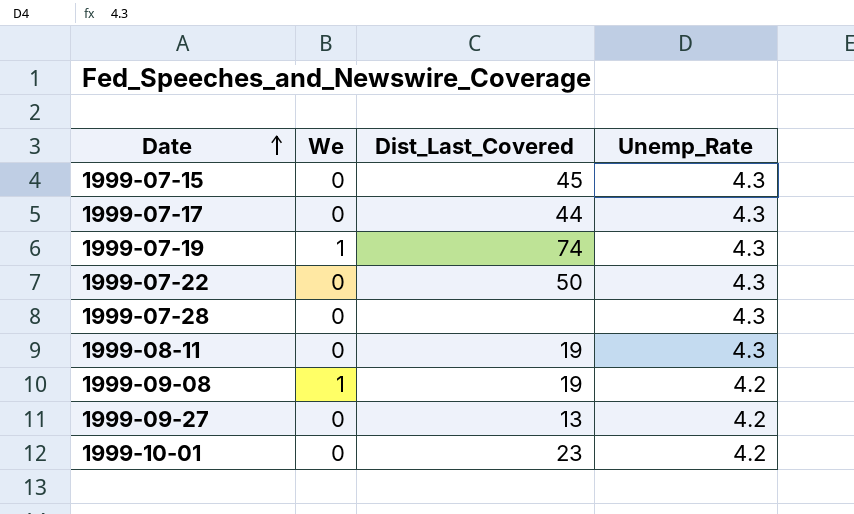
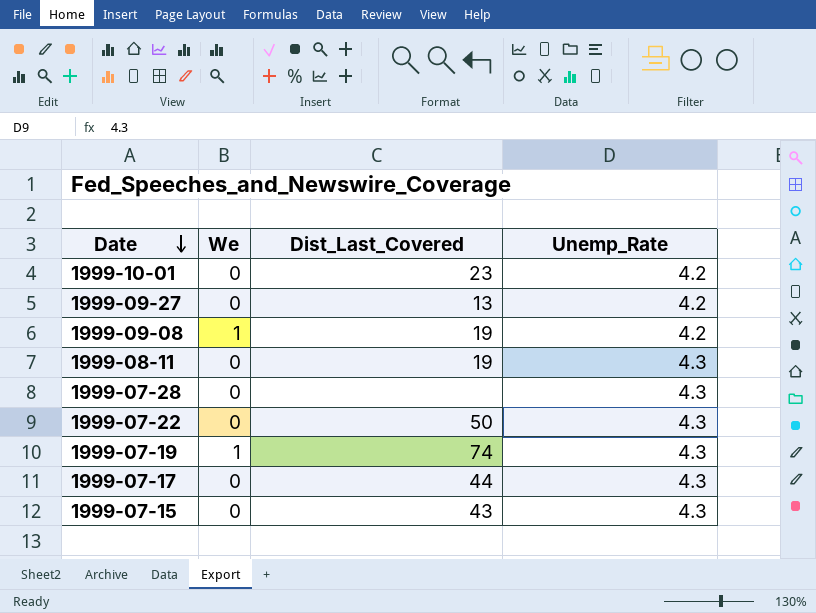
row order: Date ascending -> Date descending
1999-07-15 | Dist_Last_Covered: 45 -> 43

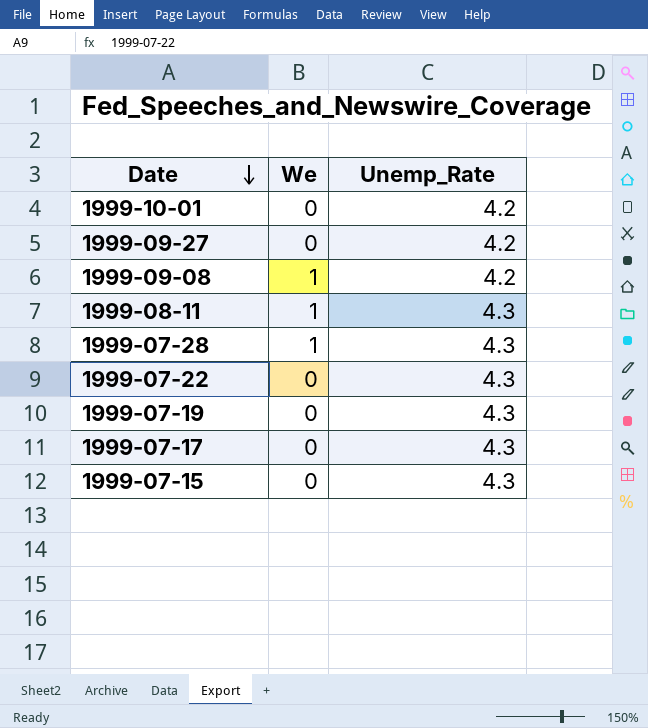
column Dist_Last_Covered | position: 3 -> none
1999-08-11 | We: 0 -> 1
1999-07-28 | We: 0 -> 1
1999-07-19 | We: 1 -> 0

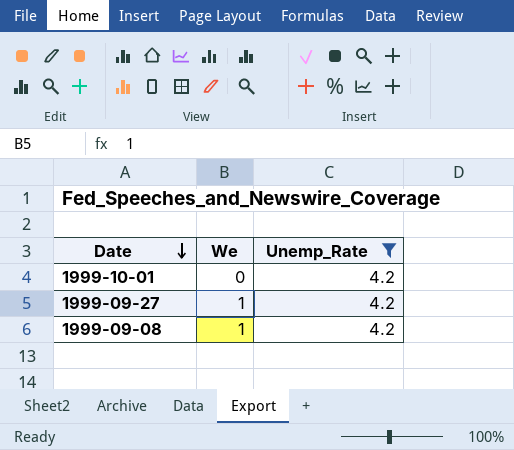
filter: none -> Unemp_Rate = 4.2
1999-09-27 | We: 0 -> 1

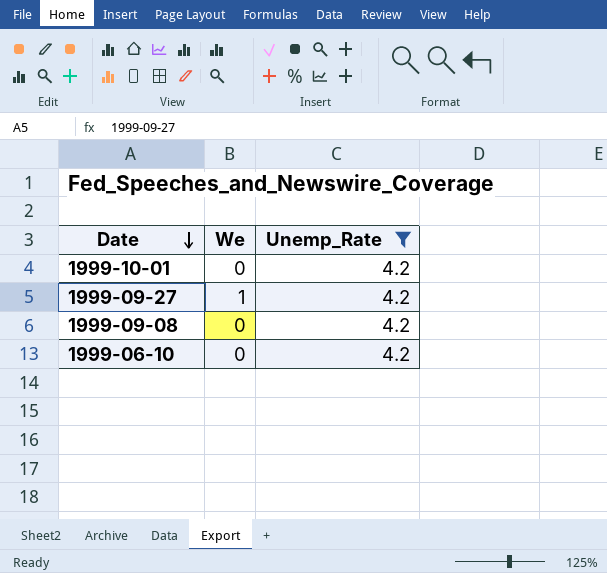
1999-09-08 | We: 1 -> 0
row 1999-06-10: none -> 0 | 4.2

